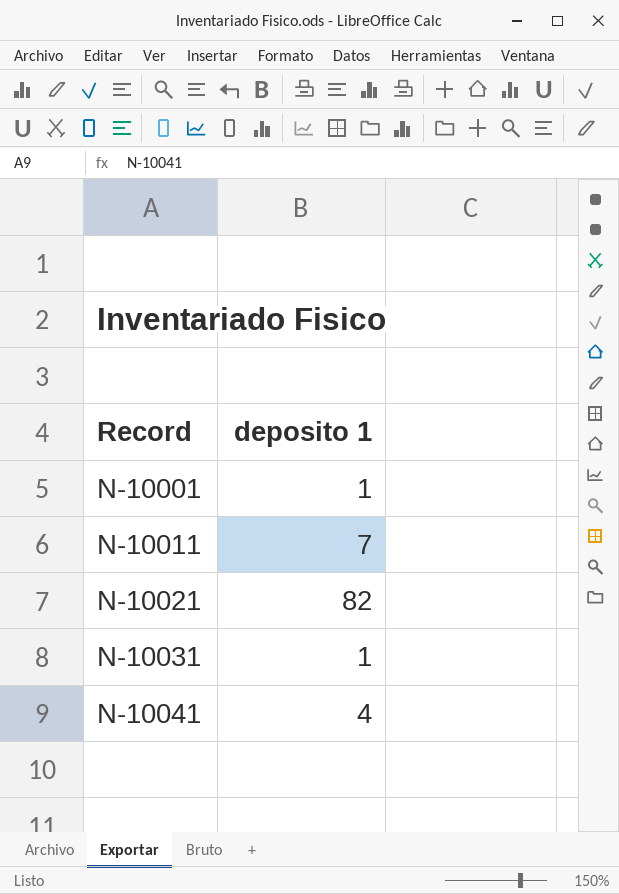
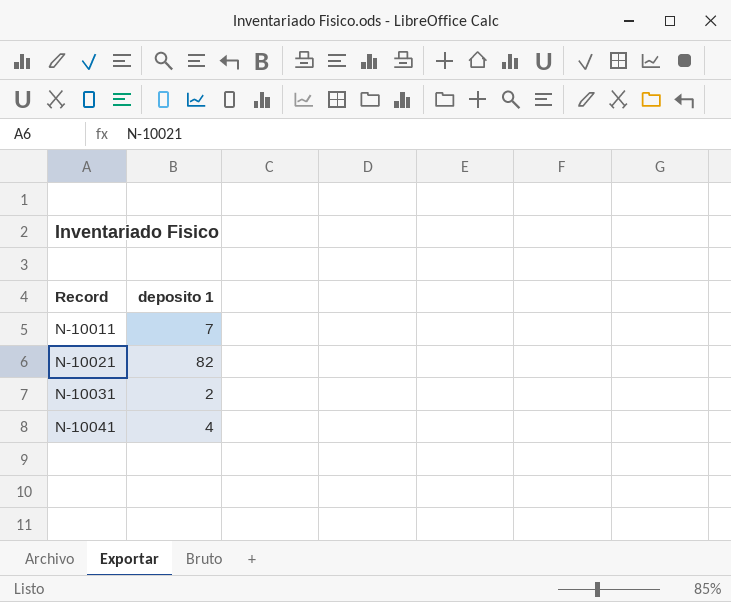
row N-10001: 1 -> none
N-10031 | deposito 1: 1 -> 2

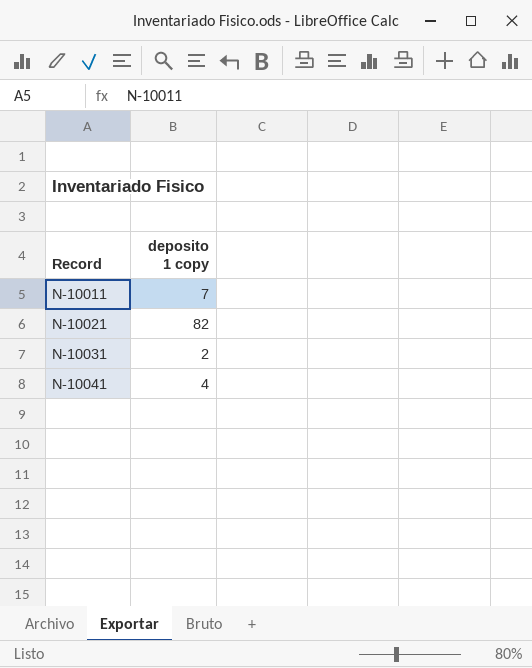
column name: deposito 1 -> deposito 1 copy

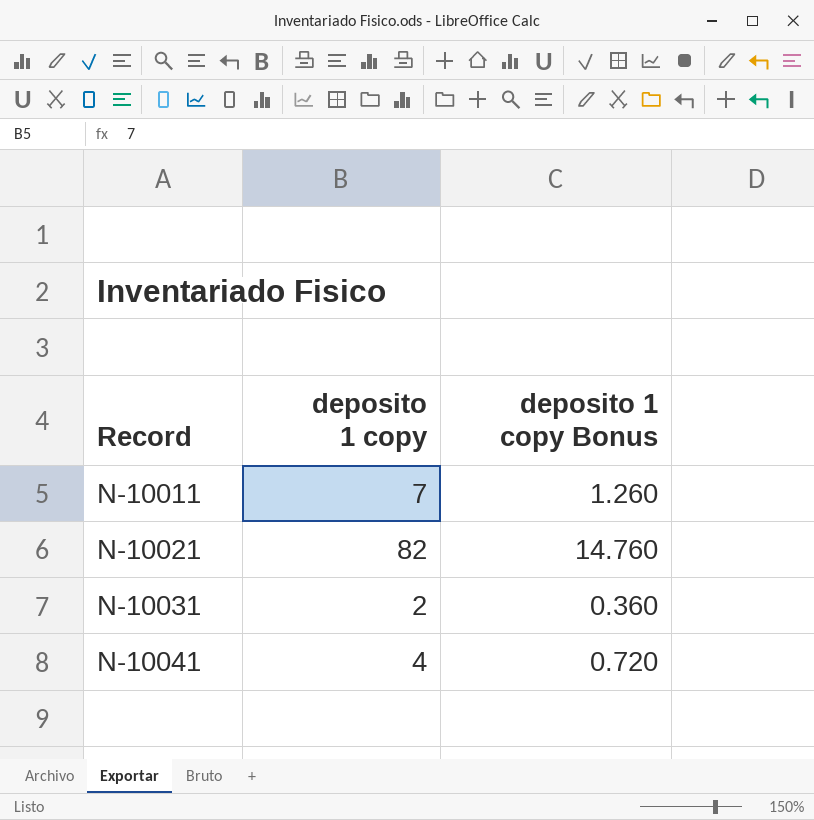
column deposito 1 copy Bonus | formula: none -> [deposito 1 copy] * 0.18

